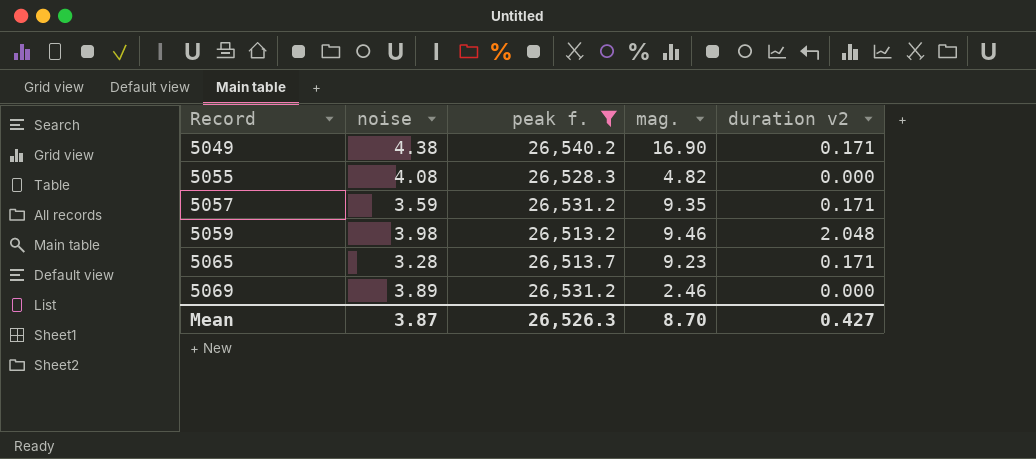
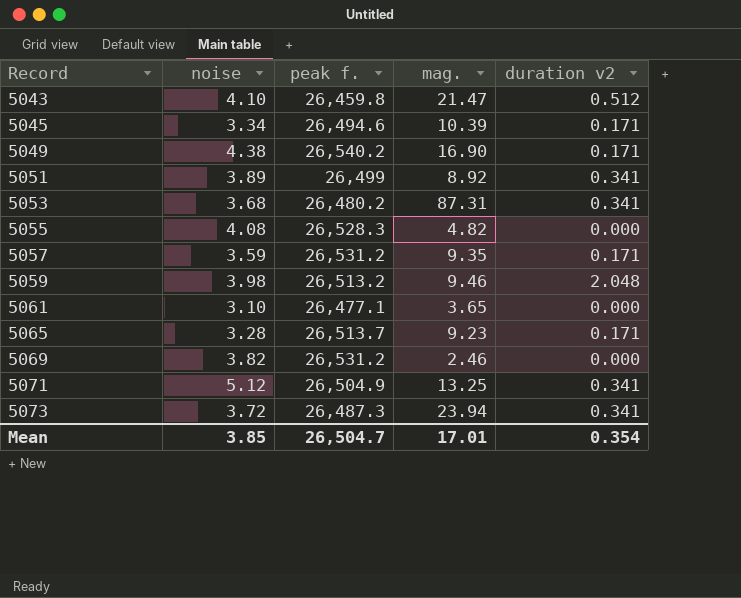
filter: peak f. >= 26,513.2 -> none
5069 | noise: 3.89 -> 3.82
Mean | noise: 3.87 -> 3.85
Mean | peak f.: 26,526.3 -> 26,504.7
Mean | mag.: 8.70 -> 17.01
Mean | duration v2: 0.427 -> 0.354

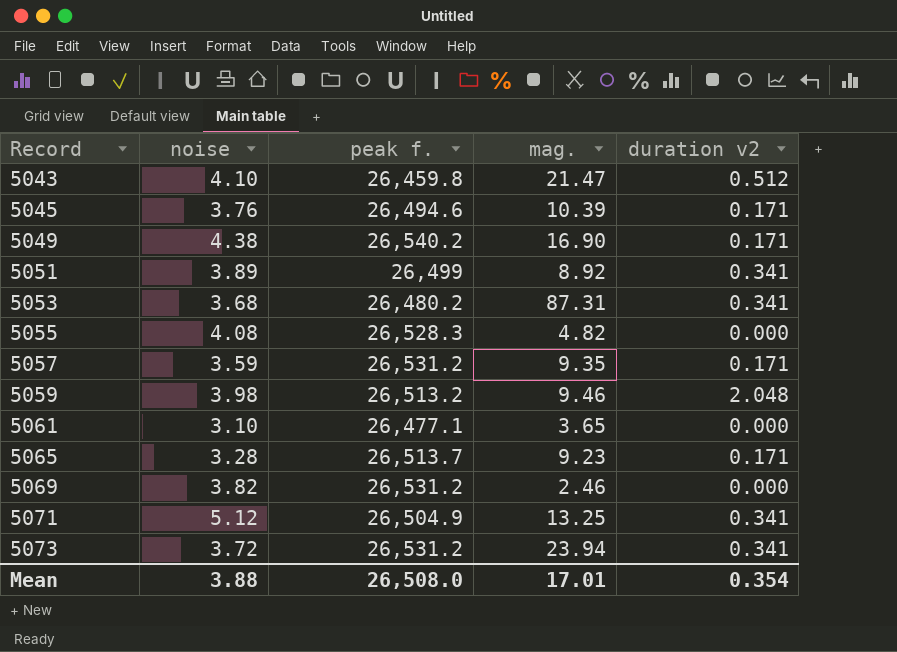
5045 | noise: 3.34 -> 3.76
5073 | peak f.: 26,487.3 -> 26,531.2
Mean | noise: 3.85 -> 3.88
Mean | peak f.: 26,504.7 -> 26,508.0

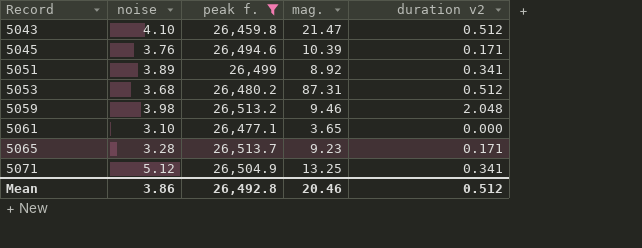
filter: none -> peak f. <= 26,513.7
5053 | duration v2: 0.341 -> 0.512
Mean | noise: 3.88 -> 3.86
Mean | peak f.: 26,508.0 -> 26,492.8
Mean | mag.: 17.01 -> 20.46
Mean | duration v2: 0.354 -> 0.512

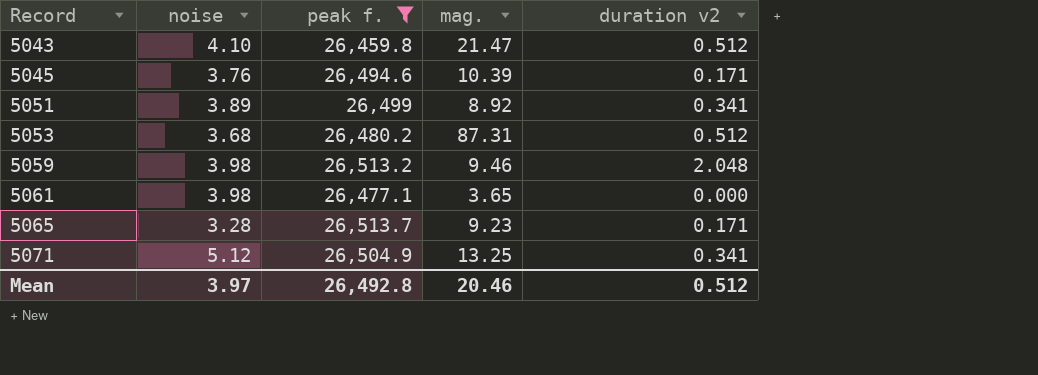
5061 | noise: 3.10 -> 3.98
Mean | noise: 3.86 -> 3.97

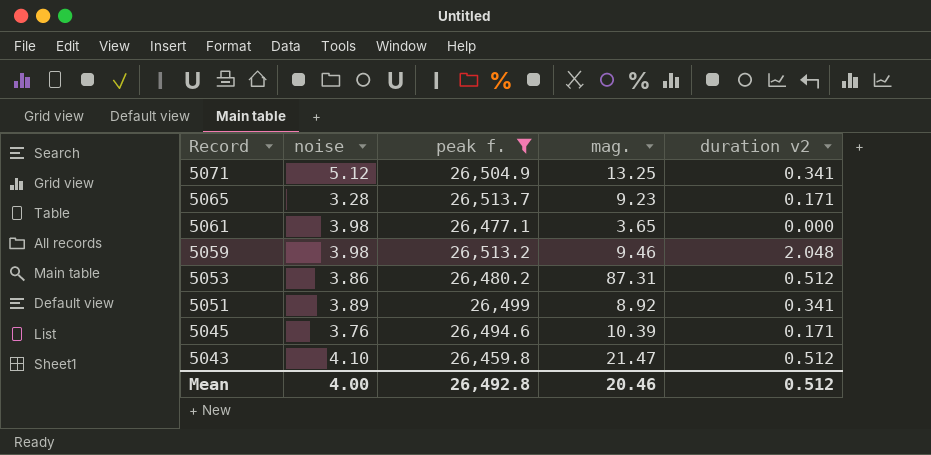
row order: Record ascending -> Record descending
5053 | noise: 3.68 -> 3.86
Mean | noise: 3.97 -> 4.00

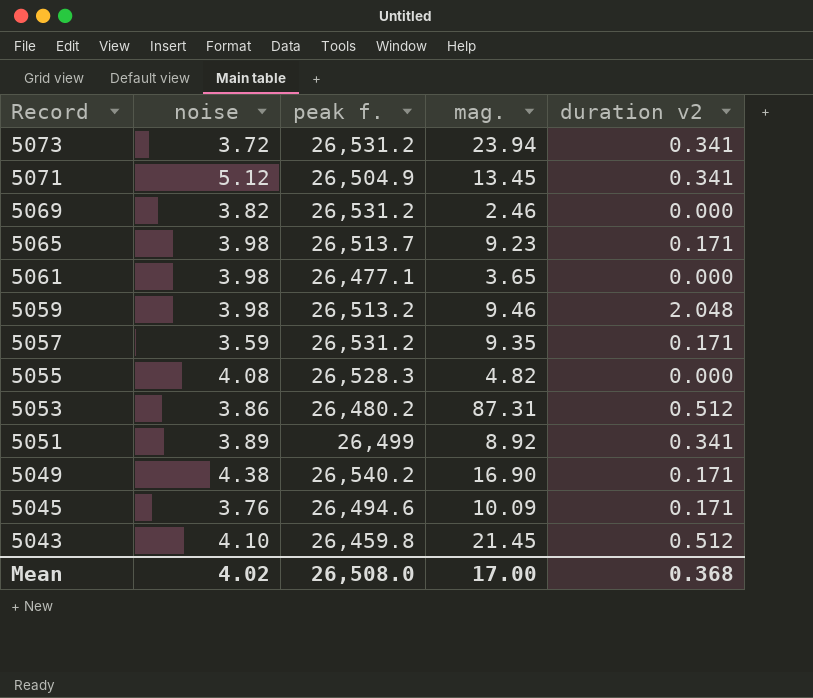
filter: peak f. <= 26,513.7 -> none
5071 | mag.: 13.25 -> 13.45
5065 | noise: 3.28 -> 3.98
5045 | mag.: 10.39 -> 10.09
5043 | mag.: 21.47 -> 21.45
Mean | noise: 4.00 -> 4.02
Mean | peak f.: 26,492.8 -> 26,508.0
Mean | mag.: 20.46 -> 17.00
Mean | duration v2: 0.512 -> 0.368

